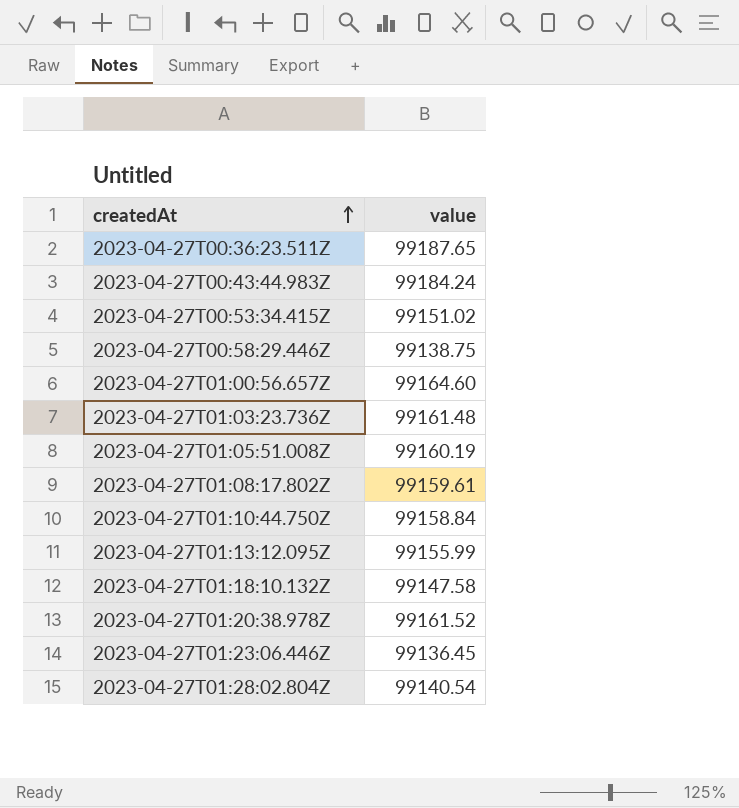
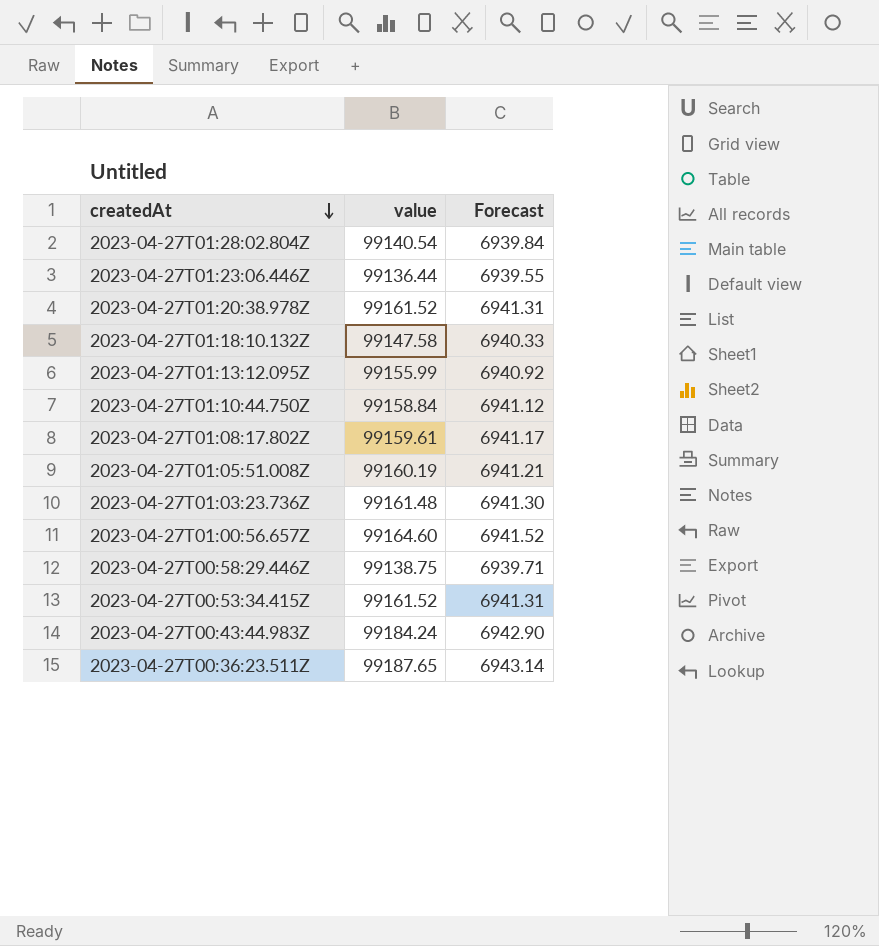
row order: createdAt ascending -> createdAt descending
column Forecast | formula: none -> [value] * 0.07
2023-04-27T01:23:06.446Z | value: 99136.45 -> 99136.44
2023-04-27T00:53:34.415Z | value: 99151.02 -> 99161.52

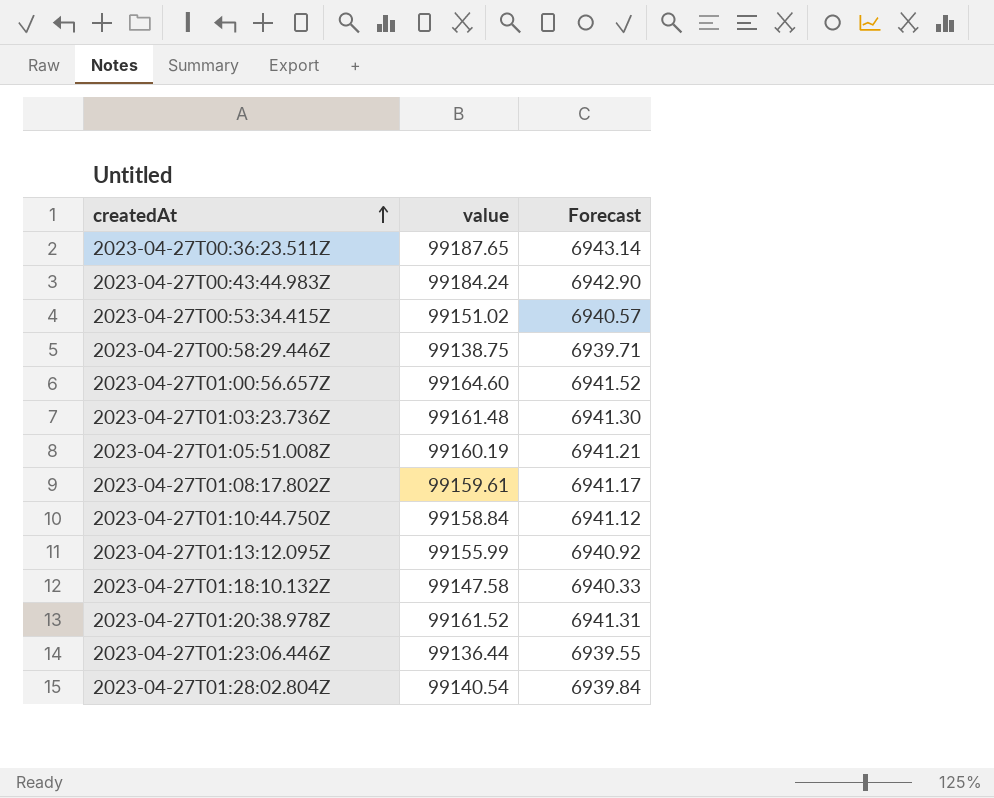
row order: createdAt descending -> createdAt ascending
2023-04-27T00:53:34.415Z | value: 99161.52 -> 99151.02
2023-04-27T00:53:34.415Z | Forecast: 6941.31 -> 6940.57

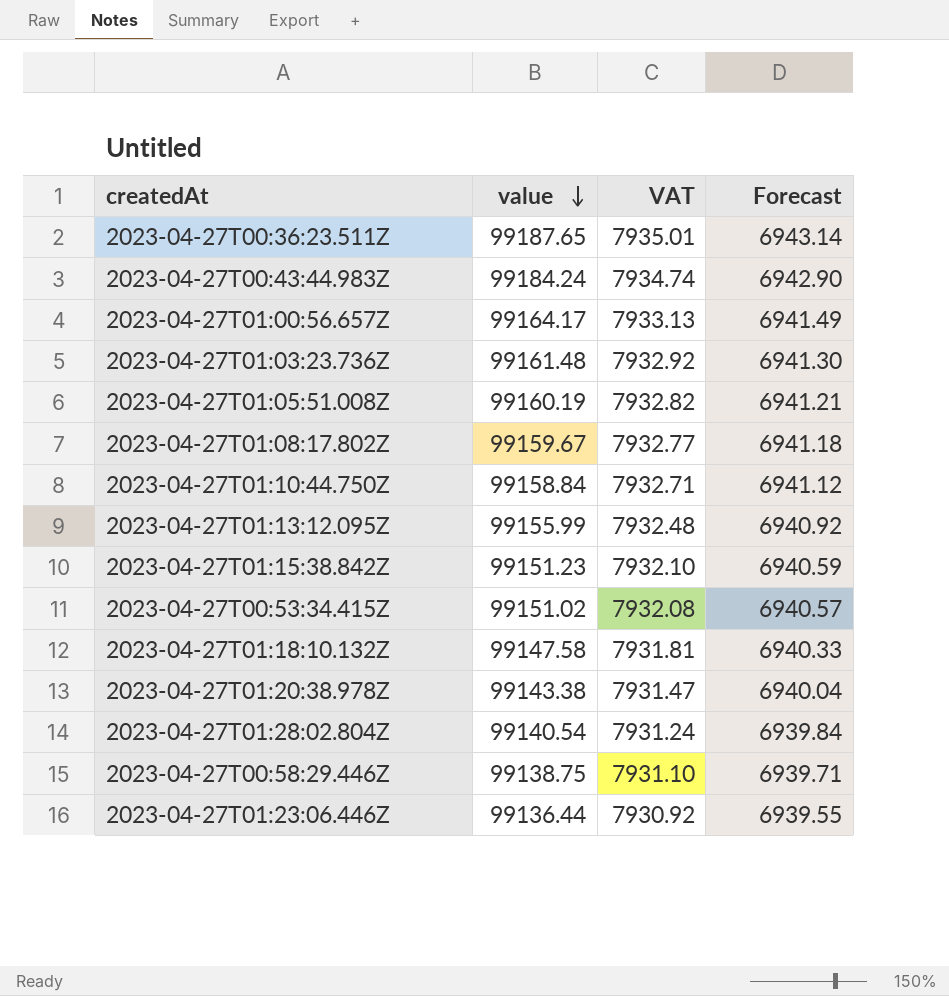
row order: createdAt ascending -> value descending
column VAT | formula: none -> [value] * 0.08
2023-04-27T01:00:56.657Z | value: 99164.60 -> 99164.17
2023-04-27T01:00:56.657Z | Forecast: 6941.52 -> 6941.49
2023-04-27T01:08:17.802Z | value: 99159.61 -> 99159.67
2023-04-27T01:08:17.802Z | Forecast: 6941.17 -> 6941.18
row 2023-04-27T01:15:38.842Z: none -> 99151.23 | 7932.10 | 6940.59
2023-04-27T01:20:38.978Z | value: 99161.52 -> 99143.38
2023-04-27T01:20:38.978Z | Forecast: 6941.31 -> 6940.04

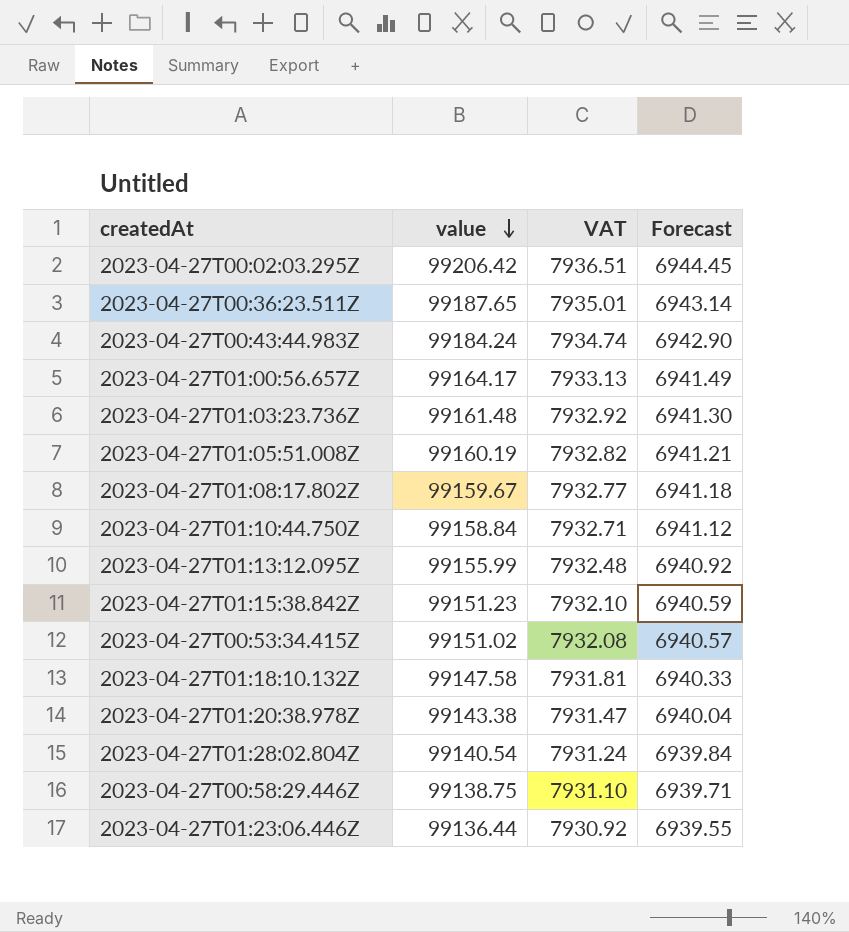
row 2023-04-27T00:02:03.295Z: none -> 99206.42 | 7936.51 | 6944.45

